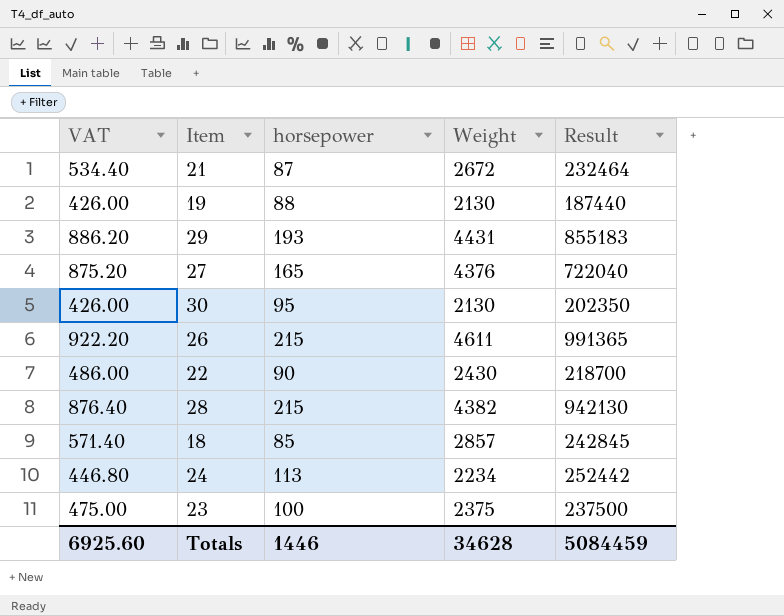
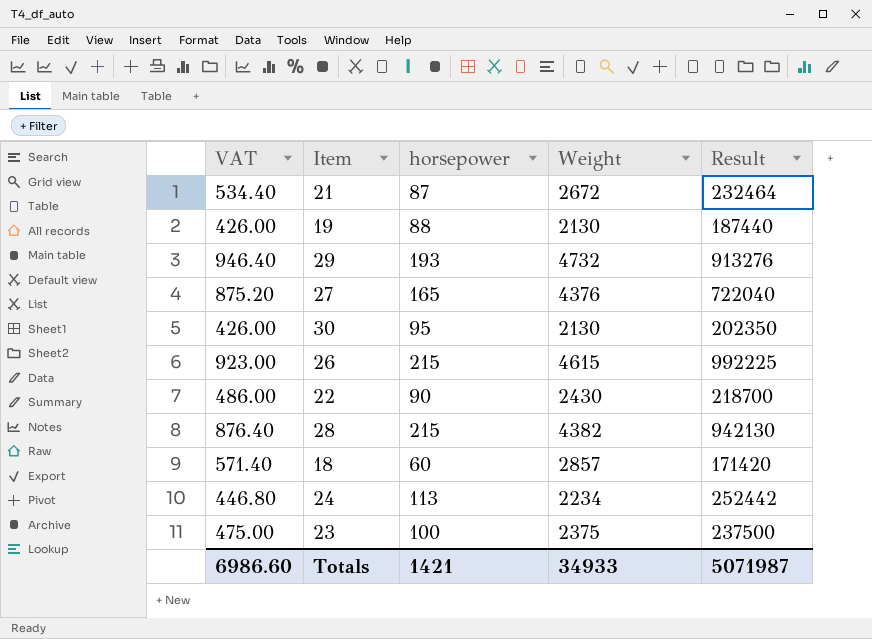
29 | VAT: 886.20 -> 946.40
29 | Weight: 4431 -> 4732
29 | Result: 855183 -> 913276
26 | VAT: 922.20 -> 923.00
26 | Weight: 4611 -> 4615
26 | Result: 991365 -> 992225
18 | horsepower: 85 -> 60
18 | Result: 242845 -> 171420
Totals | VAT: 6925.60 -> 6986.60
Totals | horsepower: 1446 -> 1421
Totals | Weight: 34628 -> 34933
Totals | Result: 5084459 -> 5071987

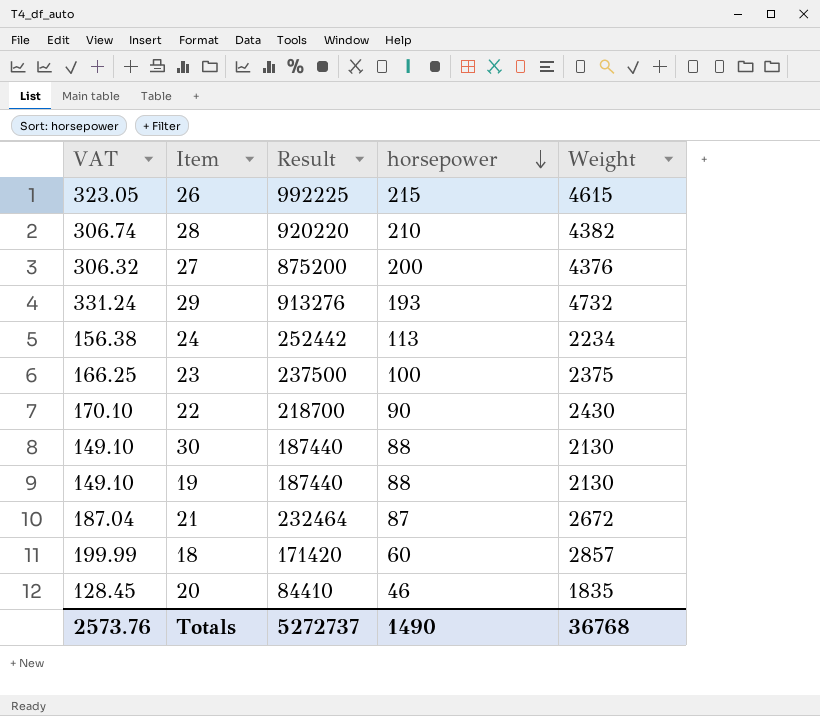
row order: none -> horsepower descending
column VAT | formula: [Weight] * 0.2 -> [Weight] * 0.07
column Result | position: 5 -> 3
28 | Result: 942130 -> 920220
28 | horsepower: 215 -> 210
27 | Result: 722040 -> 875200
27 | horsepower: 165 -> 200
30 | Result: 202350 -> 187440
30 | horsepower: 95 -> 88
row 20: none -> 128.45 | 84410 | 46 | 1835
Totals | VAT: 6986.60 -> 2573.76
Totals | Result: 5071987 -> 5272737
Totals | horsepower: 1421 -> 1490
Totals | Weight: 34933 -> 36768

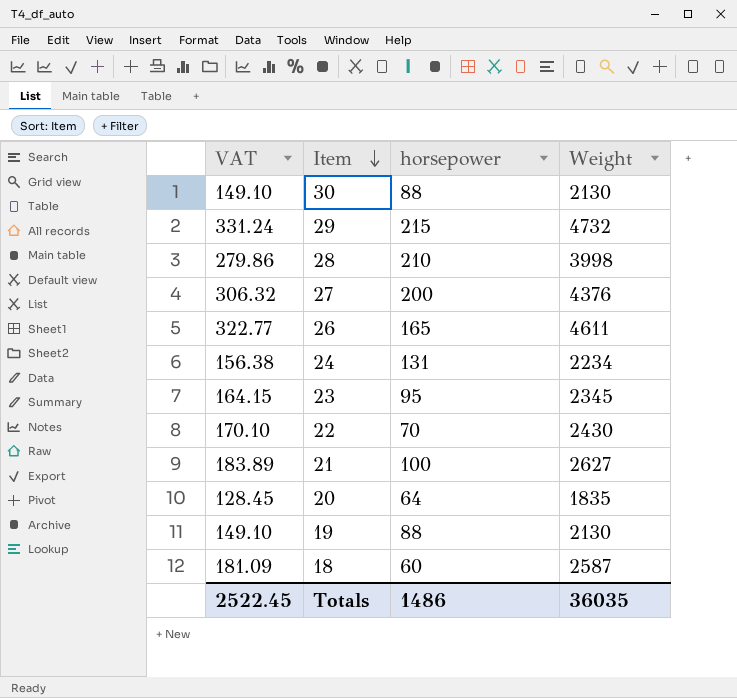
row order: horsepower descending -> Item descending
column Result | formula: [horsepower] * [Weight] -> none
29 | horsepower: 193 -> 215
28 | VAT: 306.74 -> 279.86
28 | Weight: 4382 -> 3998
26 | VAT: 323.05 -> 322.77
26 | horsepower: 215 -> 165
26 | Weight: 4615 -> 4611
24 | horsepower: 113 -> 131
23 | VAT: 166.25 -> 164.15
23 | horsepower: 100 -> 95
23 | Weight: 2375 -> 2345
22 | horsepower: 90 -> 70
21 | VAT: 187.04 -> 183.89
21 | horsepower: 87 -> 100
21 | Weight: 2672 -> 2627
20 | horsepower: 46 -> 64
18 | VAT: 199.99 -> 181.09
18 | Weight: 2857 -> 2587
Totals | VAT: 2573.76 -> 2522.45
Totals | horsepower: 1490 -> 1486
Totals | Weight: 36768 -> 36035

